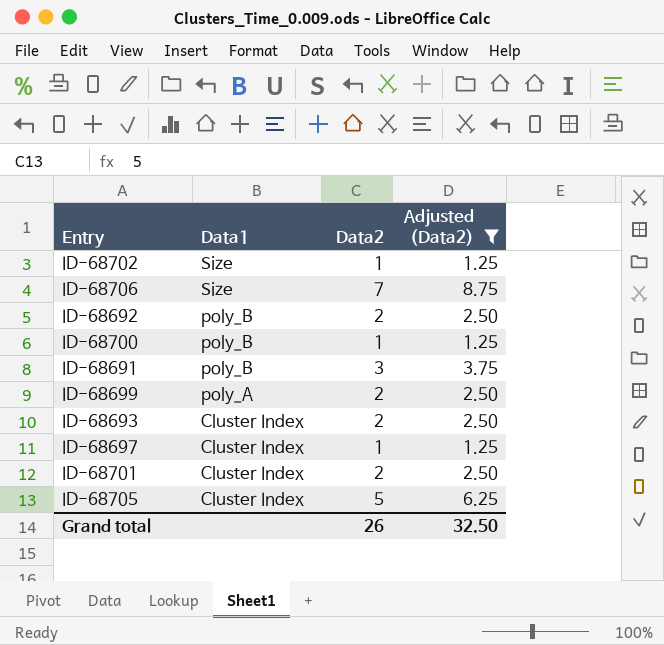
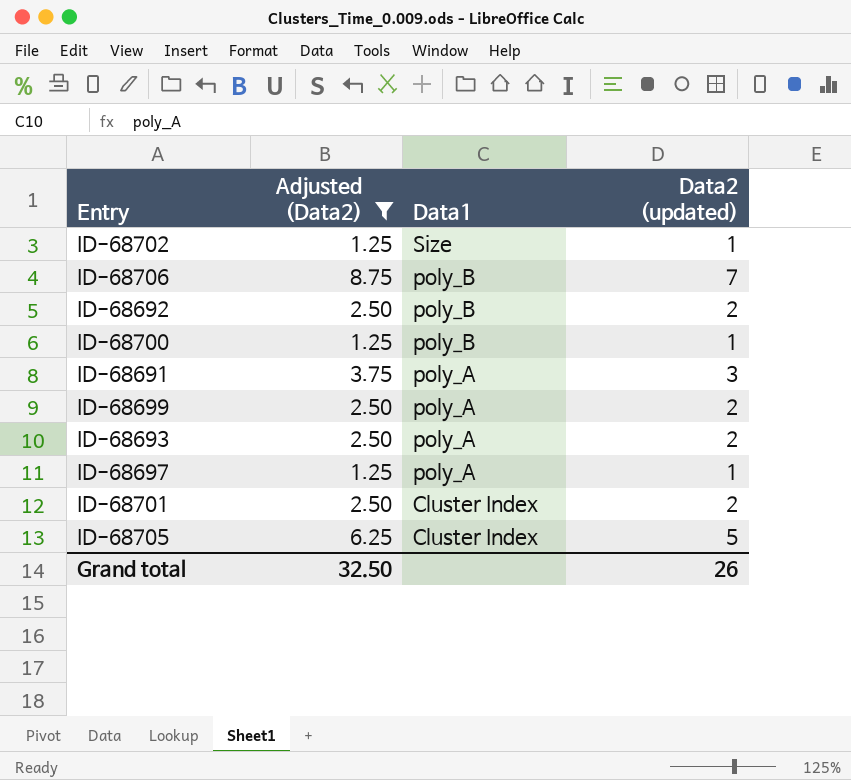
column Adjusted (Data2) | position: 4 -> 2
column name: Data2 -> Data2 (updated)
ID-68706 | Data1: Size -> poly_B
ID-68691 | Data1: poly_B -> poly_A
ID-68693 | Data1: Cluster Index -> poly_A
ID-68697 | Data1: Cluster Index -> poly_A

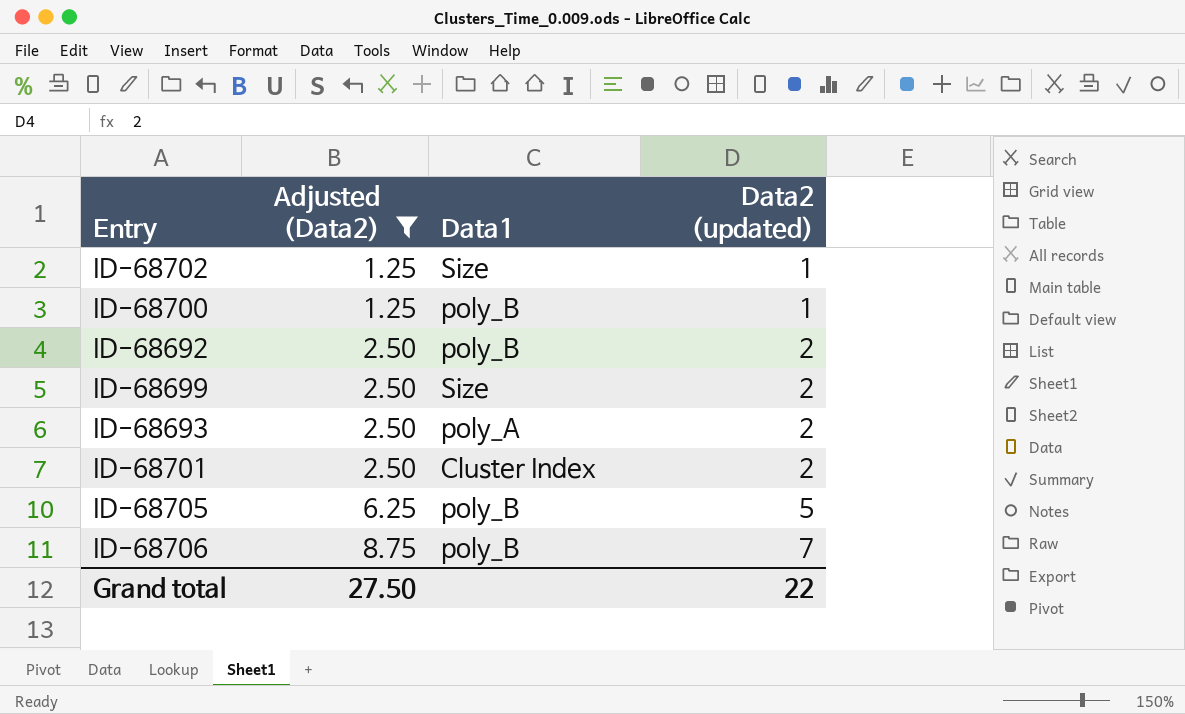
row order: Data1 descending -> Adjusted (Data2) ascending
row ID-68691: 3.75 | poly_A | 3 -> none
row ID-68697: 1.25 | poly_A | 1 -> none
ID-68699 | Data1: poly_A -> Size
ID-68705 | Data1: Cluster Index -> poly_B
Grand total | Adjusted (Data2): 32.50 -> 27.50
Grand total | Data2 (updated): 26 -> 22

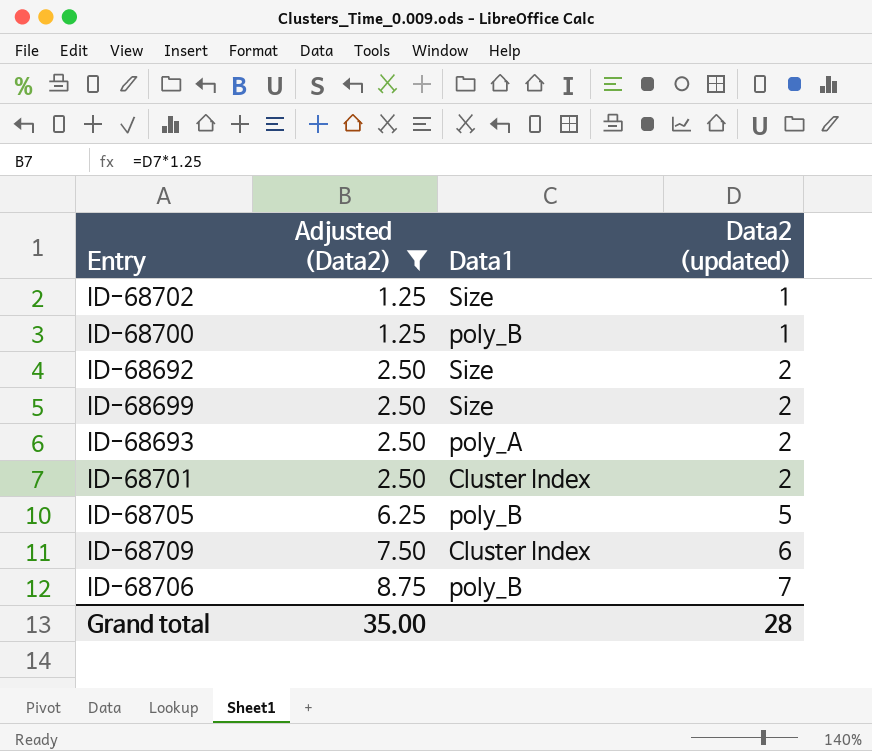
ID-68692 | Data1: poly_B -> Size
row ID-68709: none -> 7.50 | Cluster Index | 6
Grand total | Adjusted (Data2): 27.50 -> 35.00
Grand total | Data2 (updated): 22 -> 28

